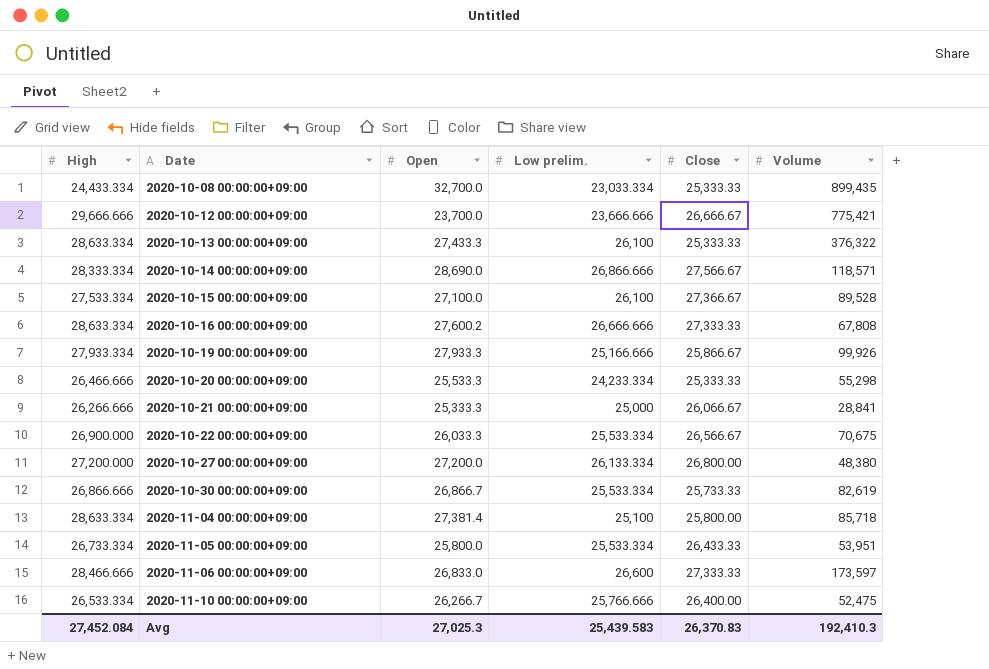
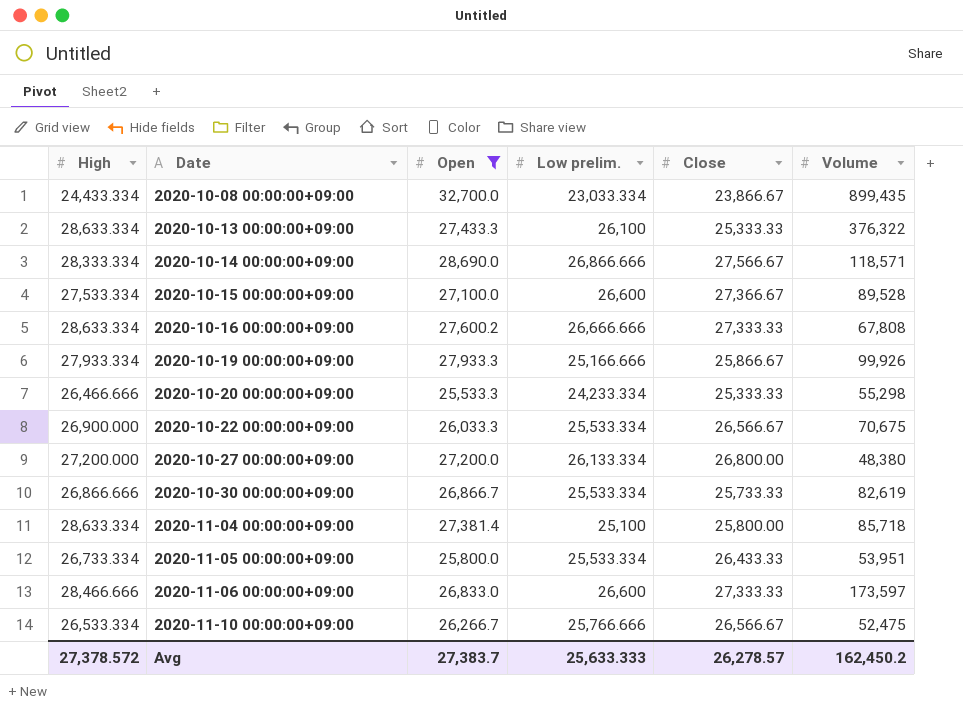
filter: none -> Open >= 25,533.3
2020-10-08 00:00:00+09:00 | Close: 25,333.33 -> 23,866.67
2020-10-15 00:00:00+09:00 | Low prelim.: 26,100 -> 26,600
2020-11-10 00:00:00+09:00 | Close: 26,400.00 -> 26,566.67
Avg | High: 27,452.084 -> 27,378.572
Avg | Open: 27,025.3 -> 27,383.7
Avg | Low prelim.: 25,439.583 -> 25,633.333
Avg | Close: 26,370.83 -> 26,278.57
Avg | Volume: 192,410.3 -> 162,450.2

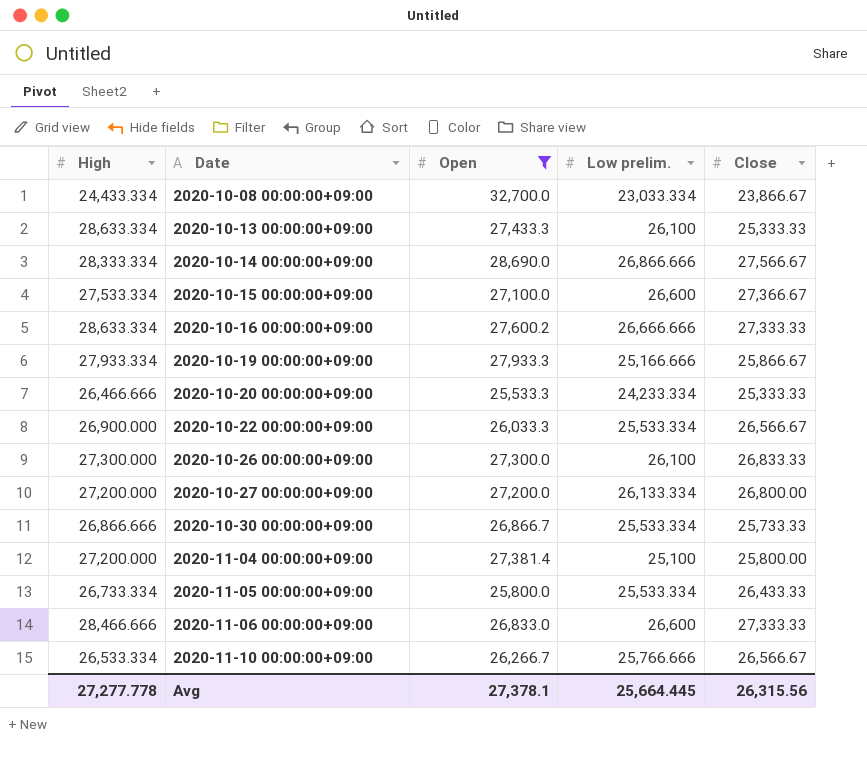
column Volume | position: 6 -> none
row 2020-10-26 00:00:00+09:00: none -> 27,300.000 | 27,300.0 | 26,100 | 26,833.33
2020-11-04 00:00:00+09:00 | High: 28,633.334 -> 27,200.000
Avg | High: 27,378.572 -> 27,277.778
Avg | Open: 27,383.7 -> 27,378.1
Avg | Low prelim.: 25,633.333 -> 25,664.445
Avg | Close: 26,278.57 -> 26,315.56

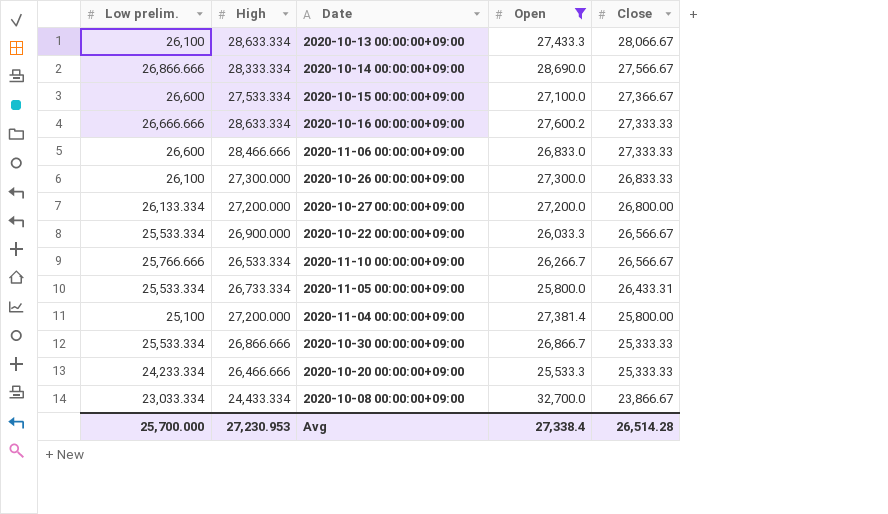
row order: Date ascending -> Close descending
column Low prelim. | position: 4 -> 1
row 2020-10-19 00:00:00+09:00: 27,933.334 | 27,933.3 | 25,166.666 | 25,866.67 -> none
2020-10-13 00:00:00+09:00 | Close: 25,333.33 -> 28,066.67
2020-11-05 00:00:00+09:00 | Close: 26,433.33 -> 26,433.31
2020-10-30 00:00:00+09:00 | Close: 25,733.33 -> 25,333.33
Avg | Low prelim.: 25,664.445 -> 25,700.000
Avg | High: 27,277.778 -> 27,230.953
Avg | Open: 27,378.1 -> 27,338.4
Avg | Close: 26,315.56 -> 26,514.28

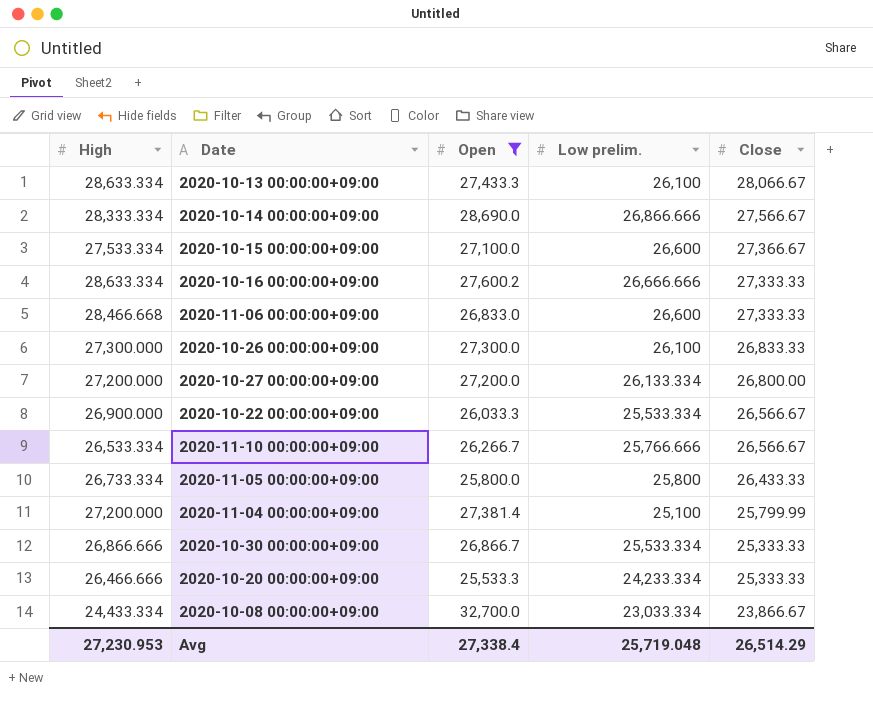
column Low prelim. | position: 1 -> 4
2020-11-06 00:00:00+09:00 | High: 28,466.666 -> 28,466.668
2020-11-05 00:00:00+09:00 | Low prelim.: 25,533.334 -> 25,800
2020-11-05 00:00:00+09:00 | Close: 26,433.31 -> 26,433.33
2020-11-04 00:00:00+09:00 | Close: 25,800.00 -> 25,799.99
Avg | Low prelim.: 25,700.000 -> 25,719.048
Avg | Close: 26,514.28 -> 26,514.29

